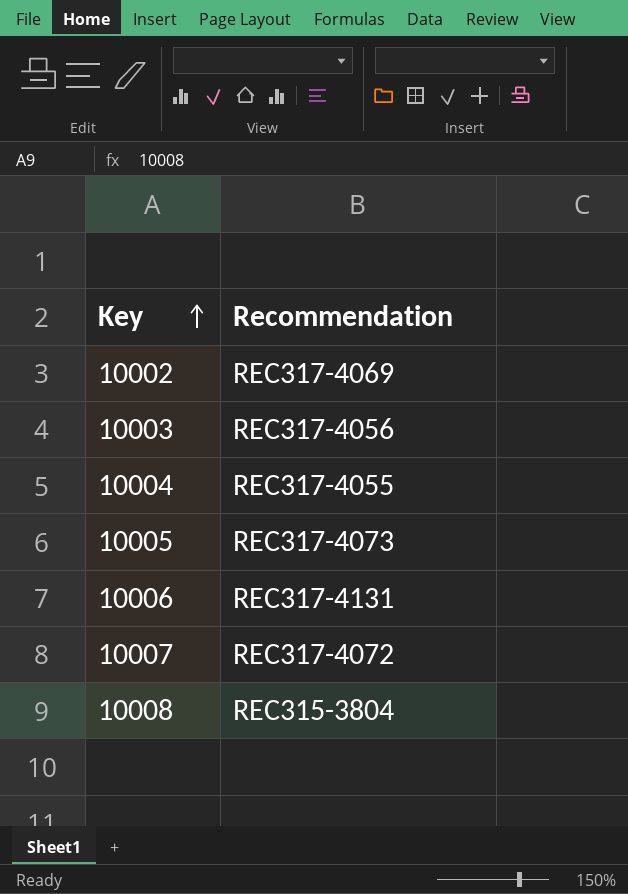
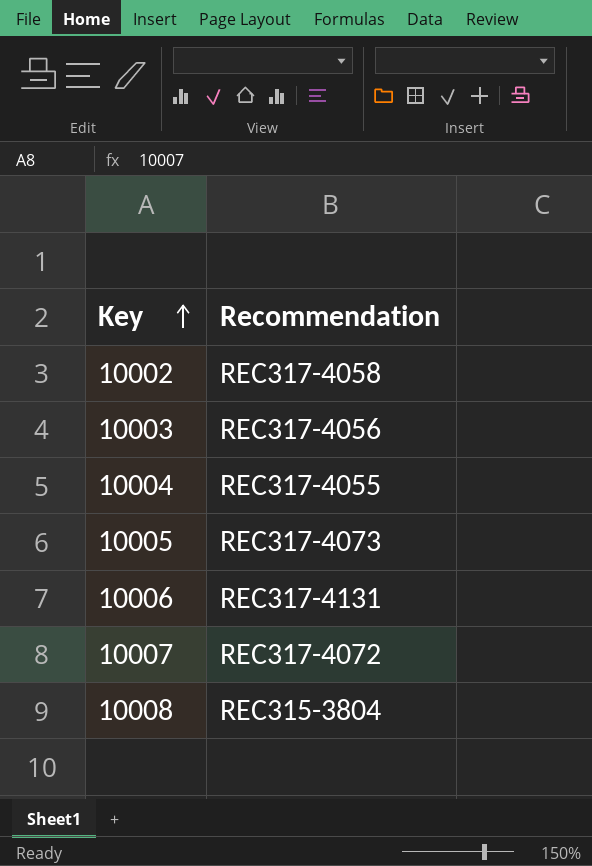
10002 | Recommendation: REC317-4069 -> REC317-4058

